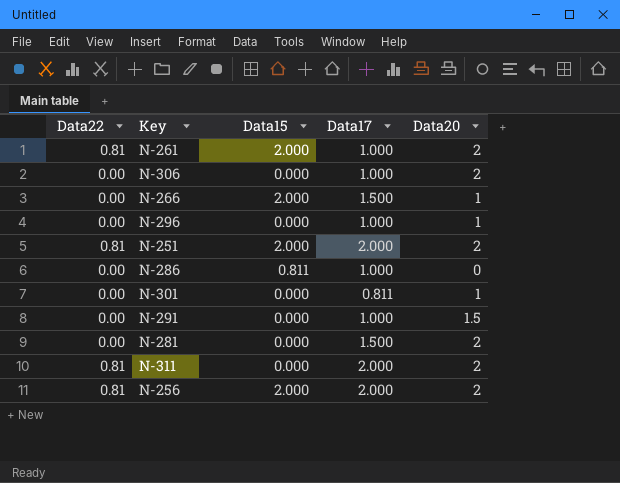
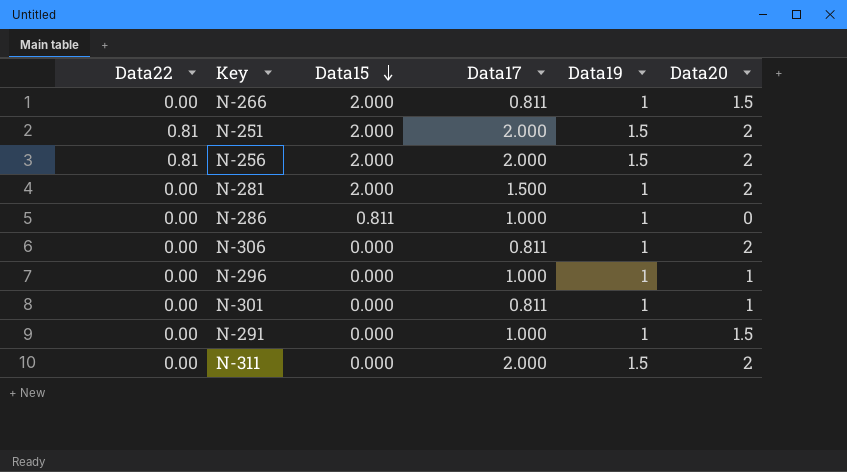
row order: none -> Data15 descending
column Data19 | position: none -> 5
row N-261: 0.81 | 2.000 | 1.000 | 2 -> none
N-266 | Data17: 1.500 -> 0.811
N-266 | Data20: 1 -> 1.5
N-281 | Data15: 0.000 -> 2.000
N-306 | Data17: 1.000 -> 0.811
N-311 | Data22: 0.81 -> 0.00

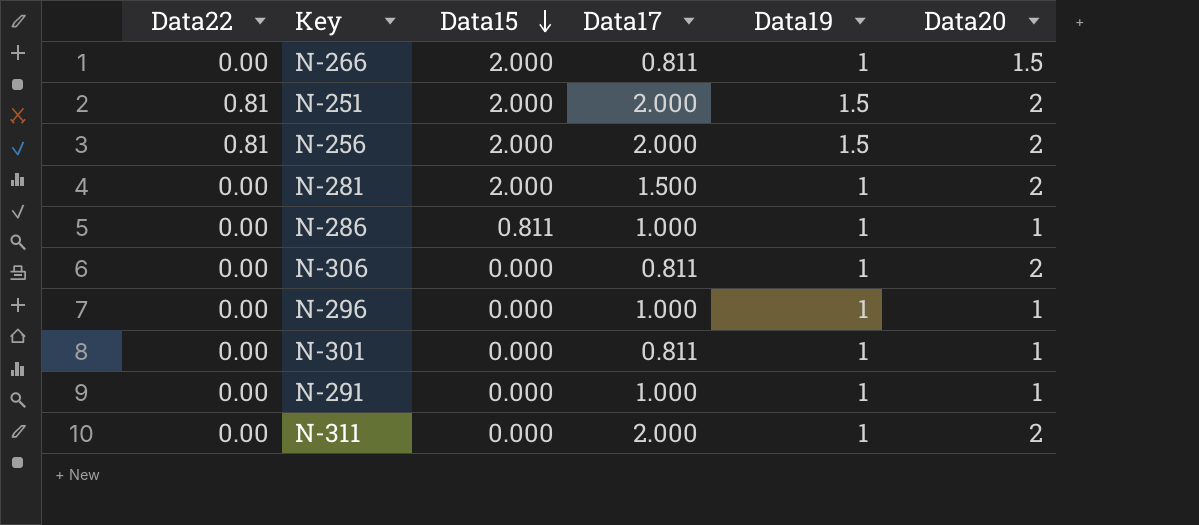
N-286 | Data20: 0 -> 1
N-291 | Data20: 1.5 -> 1
N-311 | Data19: 1.5 -> 1

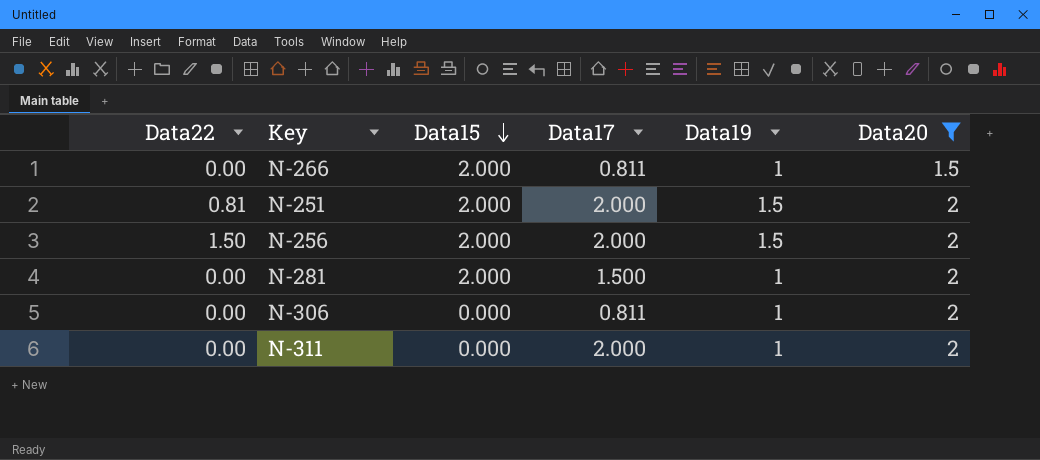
filter: none -> Data20 != 1
N-256 | Data22: 0.81 -> 1.50

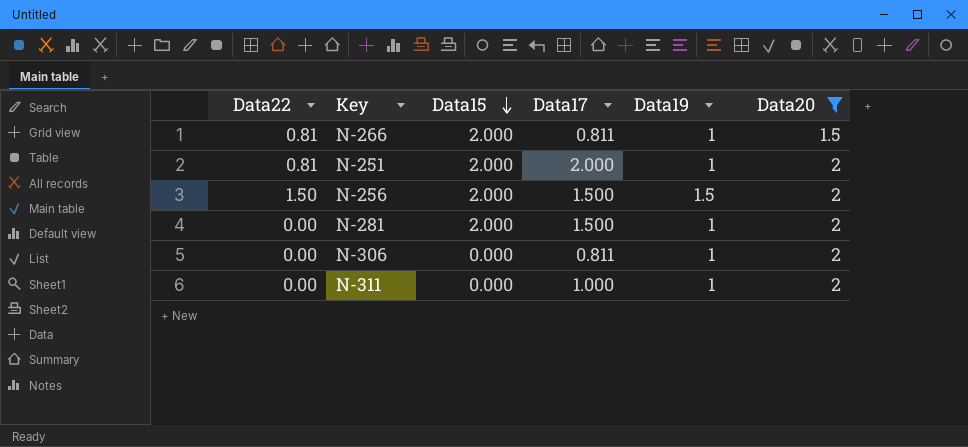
N-266 | Data22: 0.00 -> 0.81
N-251 | Data19: 1.5 -> 1
N-256 | Data17: 2.000 -> 1.500
N-311 | Data17: 2.000 -> 1.000

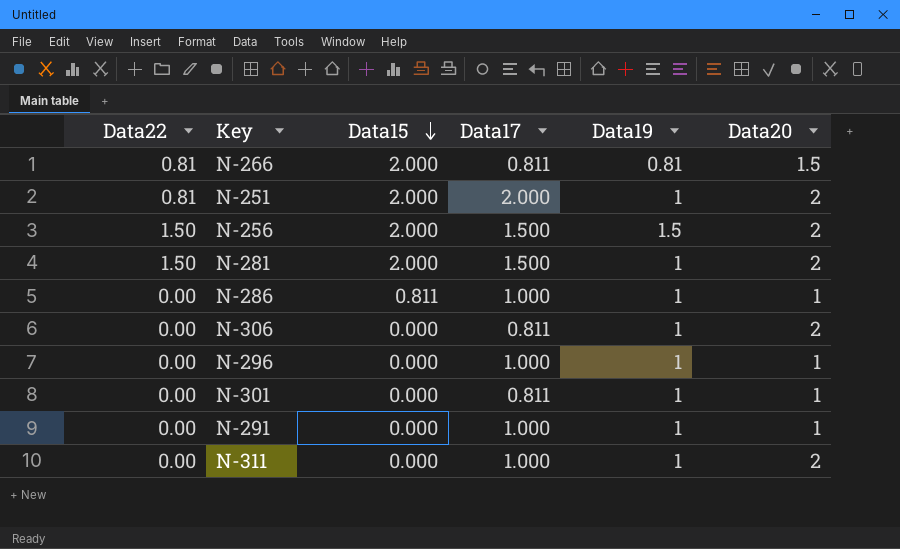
filter: Data20 != 1 -> none
N-266 | Data19: 1 -> 0.81
N-281 | Data22: 0.00 -> 1.50

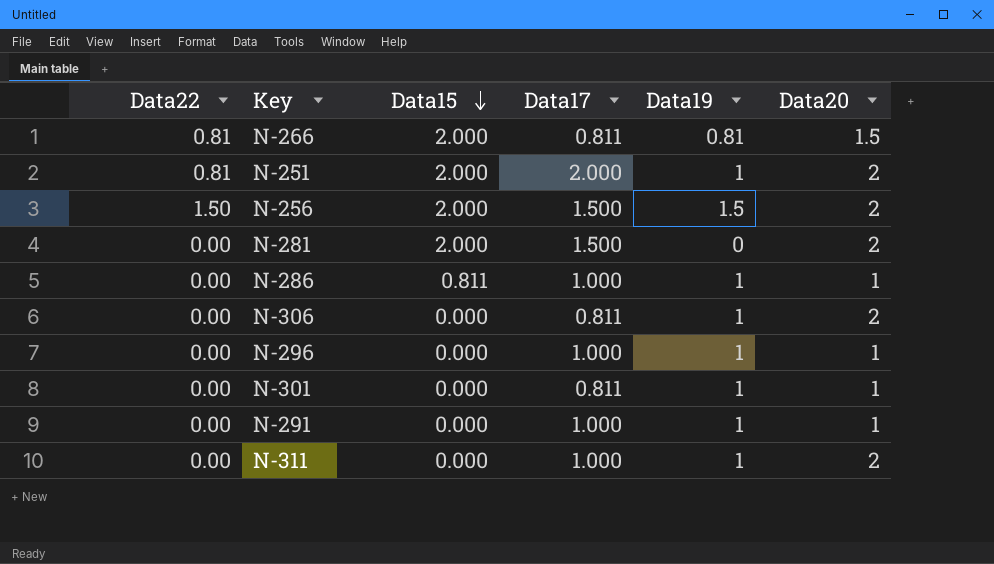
N-281 | Data22: 1.50 -> 0.00
N-281 | Data19: 1 -> 0

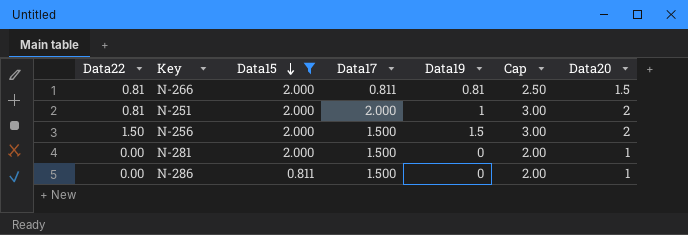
filter: none -> Data15 != 0.000
column Cap | formula: none -> [Data20] + 1
N-281 | Data20: 2 -> 1
N-286 | Data17: 1.000 -> 1.500
N-286 | Data19: 1 -> 0

